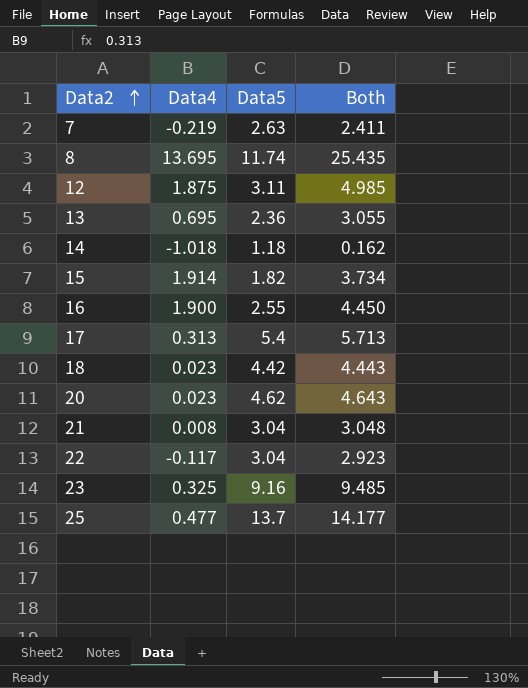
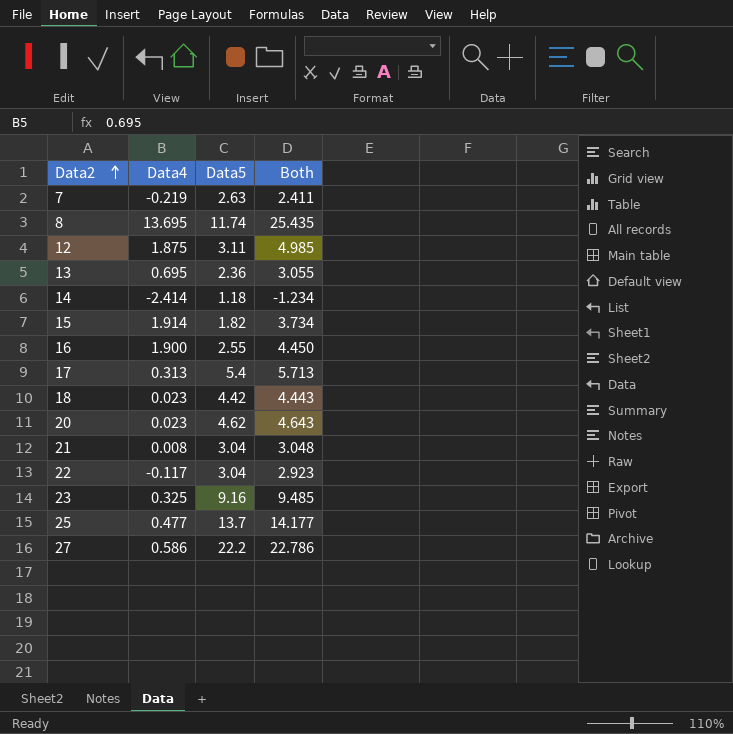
14 | Data4: -1.018 -> -2.414
14 | Both: 0.162 -> -1.234
row 27: none -> 0.586 | 22.2 | 22.786

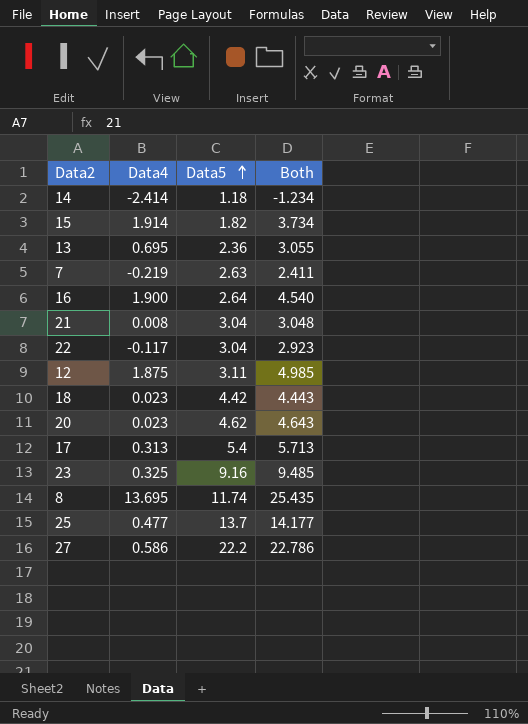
row order: Data2 ascending -> Data5 ascending
16 | Data5: 2.55 -> 2.64
16 | Both: 4.450 -> 4.540

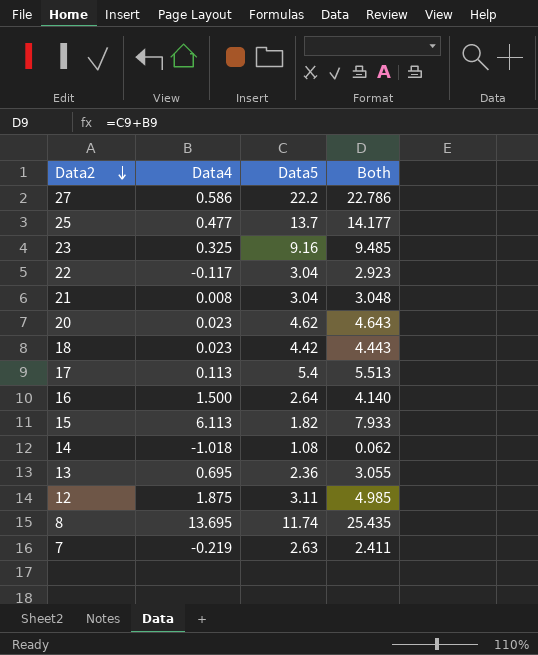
row order: Data5 ascending -> Data2 descending
17 | Data4: 0.313 -> 0.113
17 | Both: 5.713 -> 5.513
16 | Data4: 1.900 -> 1.500
16 | Both: 4.540 -> 4.140
15 | Data4: 1.914 -> 6.113
15 | Both: 3.734 -> 7.933
14 | Data4: -2.414 -> -1.018
14 | Data5: 1.18 -> 1.08
14 | Both: -1.234 -> 0.062

